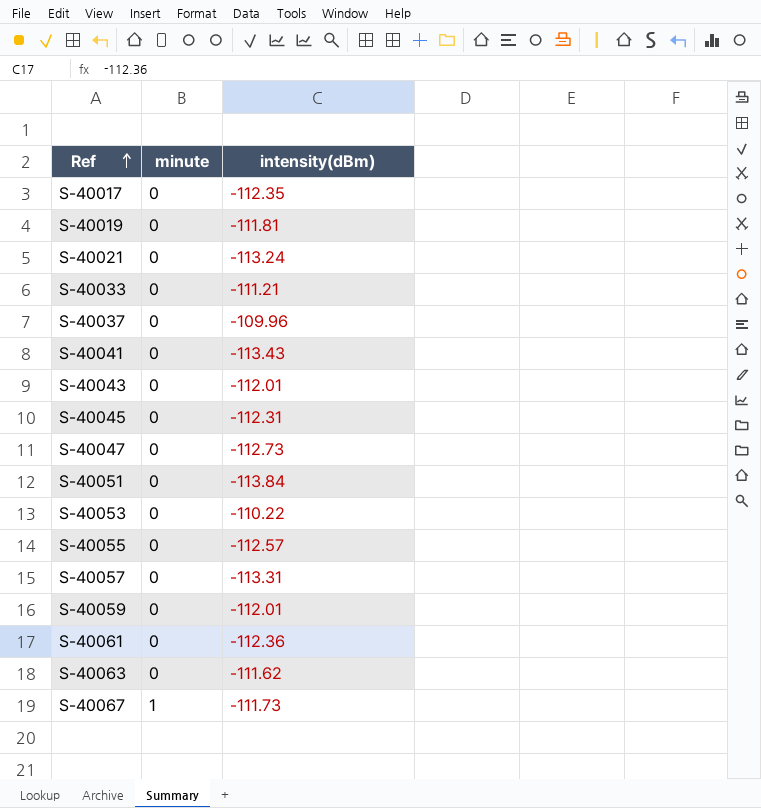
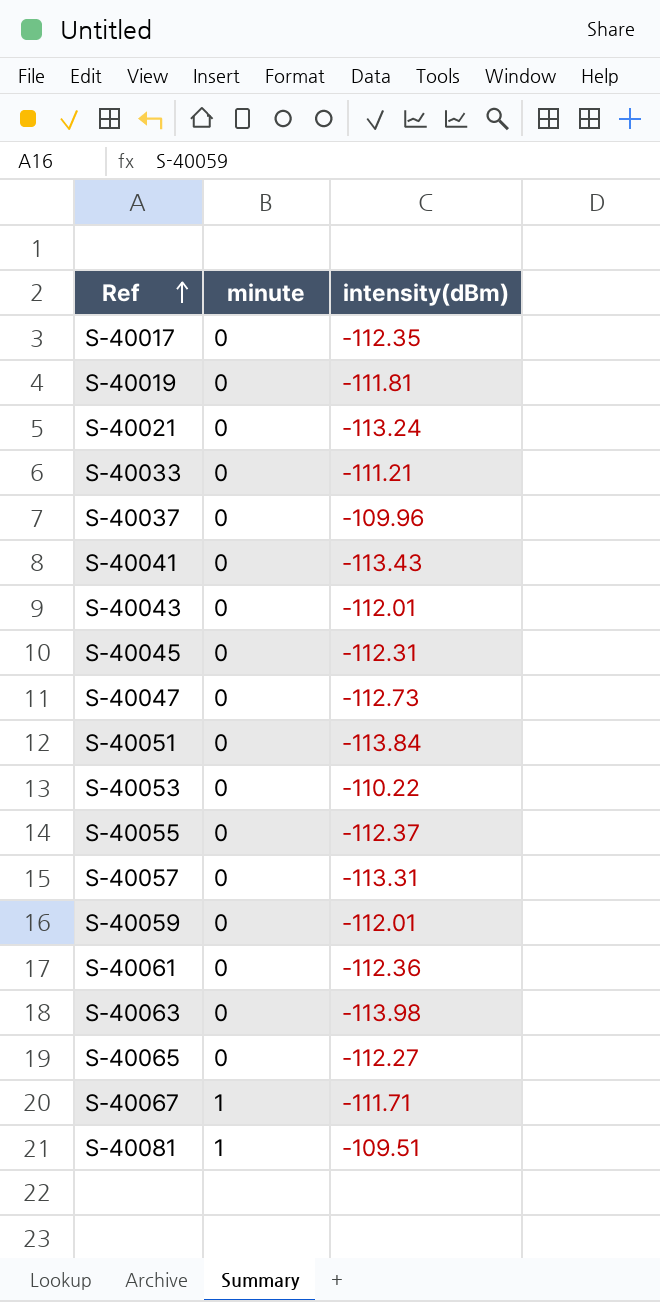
S-40055 | intensity(dBm): -112.57 -> -112.37
S-40063 | intensity(dBm): -111.62 -> -113.98
row S-40065: none -> 0 | -112.27
S-40067 | intensity(dBm): -111.73 -> -111.71
row S-40081: none -> 1 | -109.51

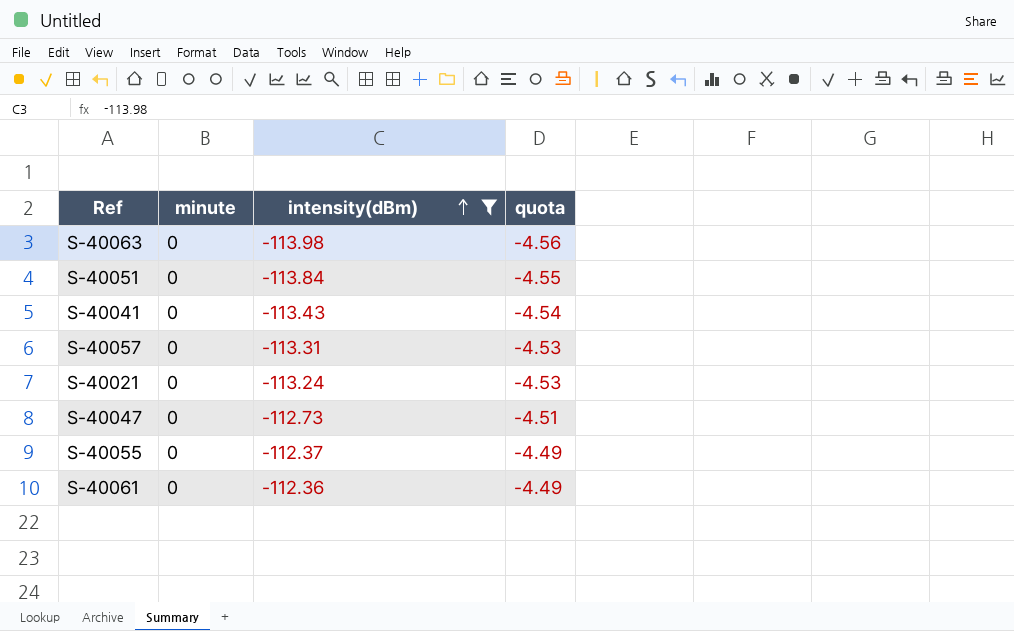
filter: none -> intensity(dBm) <= -112.36
row order: Ref ascending -> intensity(dBm) ascending
column quota | formula: none -> [intensity(dBm)] * 0.04

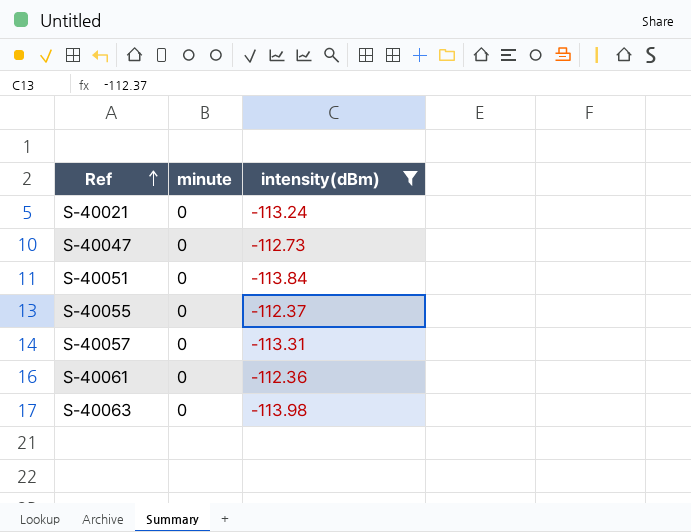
row order: intensity(dBm) ascending -> Ref ascending
column quota | formula: [intensity(dBm)] * 0.04 -> none
row S-40041: 0 | -113.43 | -4.54 -> none

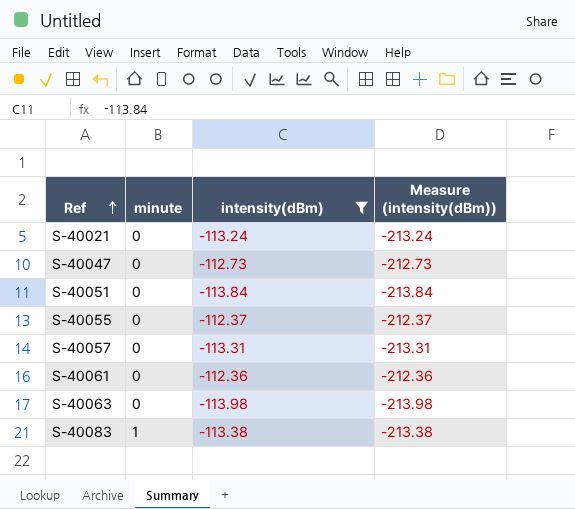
column Measure (intensity(dBm)) | formula: none -> [intensity(dBm)] - 100
row S-40083: none -> 1 | -113.38 | -213.38

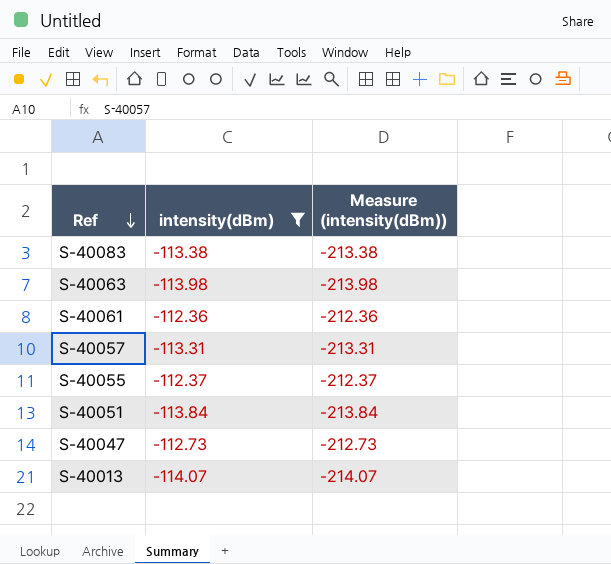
row order: Ref ascending -> Ref descending
column minute | position: 2 -> none
row S-40021: 0 | -113.24 | -213.24 -> none
row S-40013: none -> -114.07 | -214.07

